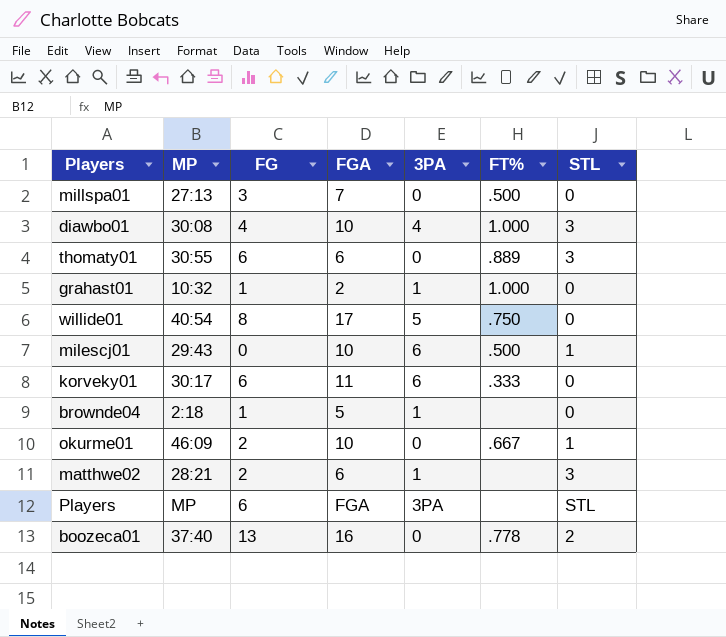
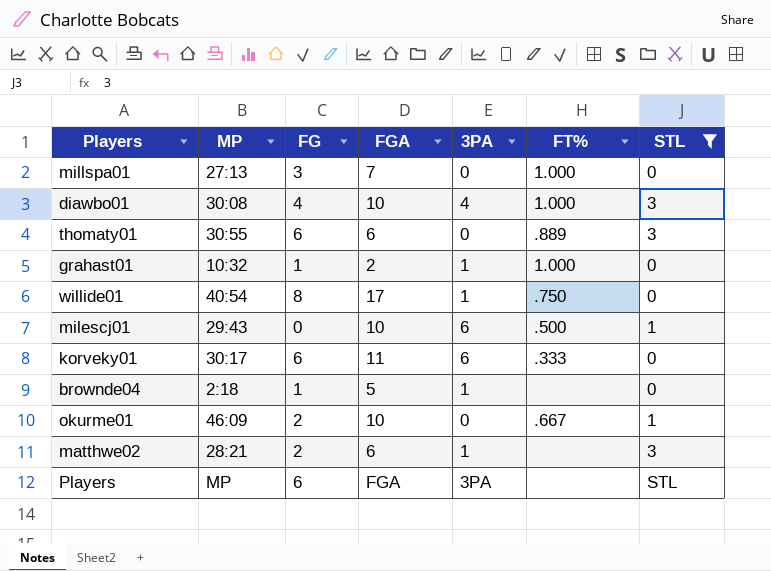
filter: none -> STL != 2
millspa01 | FT%: .500 -> 1.000
willide01 | 3PA: 5 -> 1

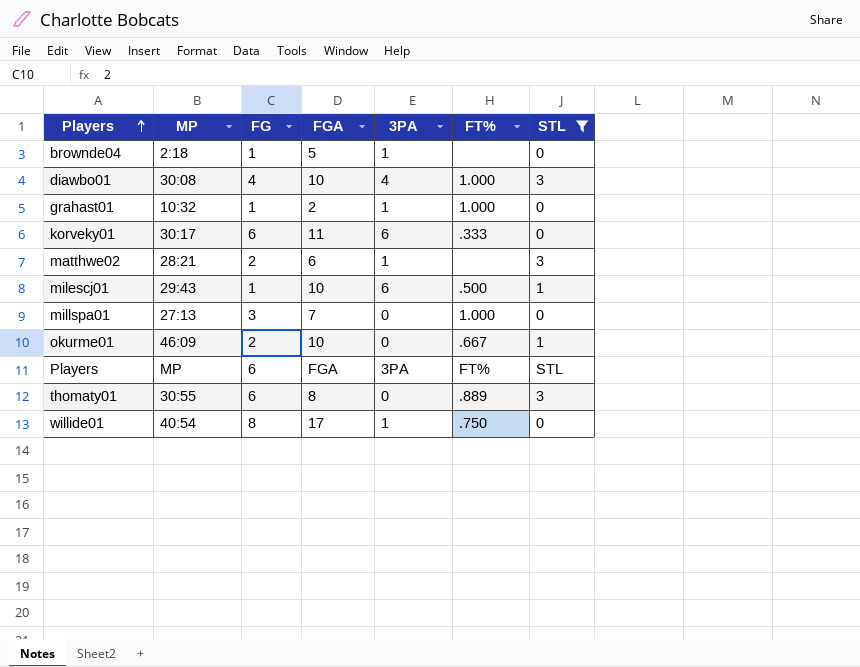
row order: none -> Players ascending
milescj01 | FG: 0 -> 1
Players | FT%: none -> FT%
thomaty01 | FGA: 6 -> 8

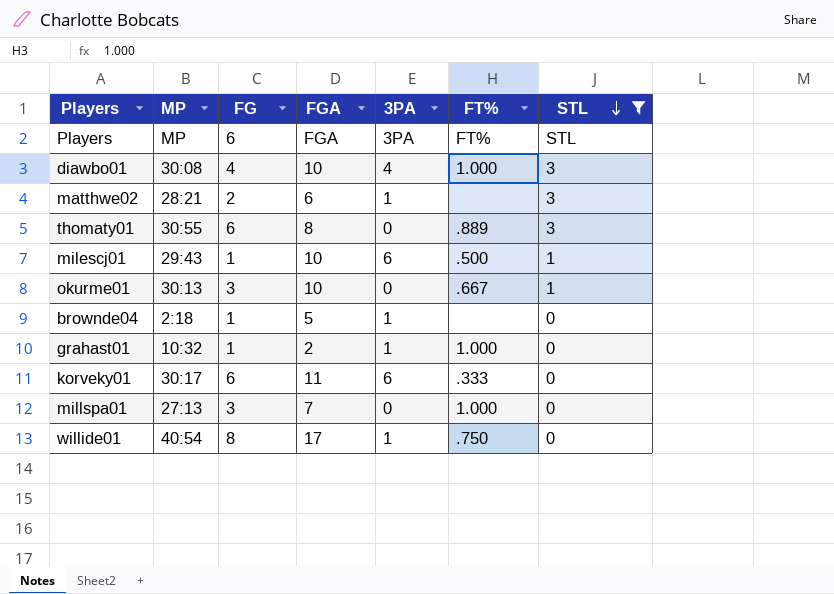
row order: Players ascending -> STL descending
okurme01 | MP: 46:09 -> 30:13
okurme01 | FG: 2 -> 3

